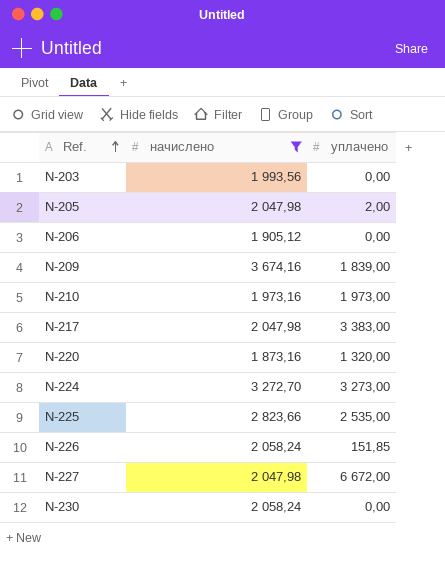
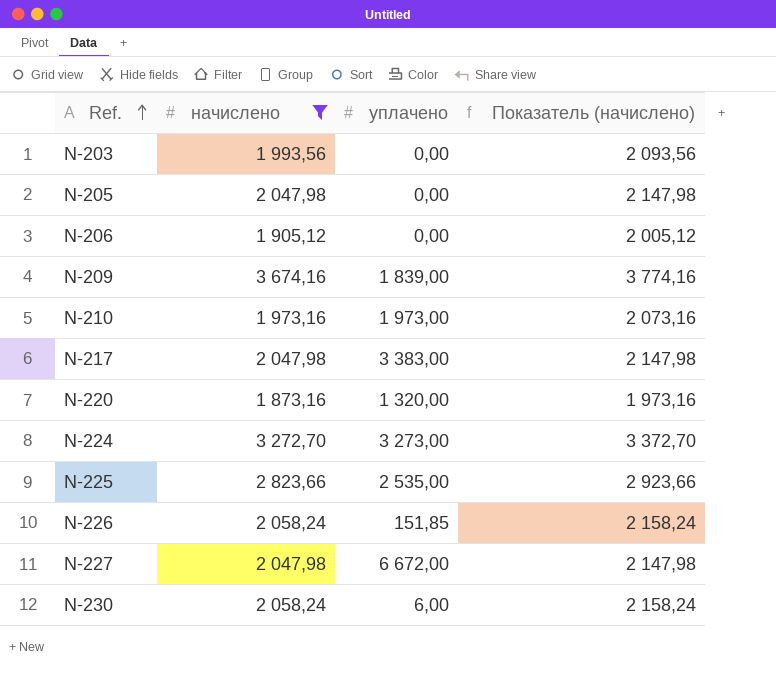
column Показатель (начислено) | formula: none -> [начислено] + 100
N-205 | уплачено: 2,00 -> 0,00
N-230 | уплачено: 0,00 -> 6,00

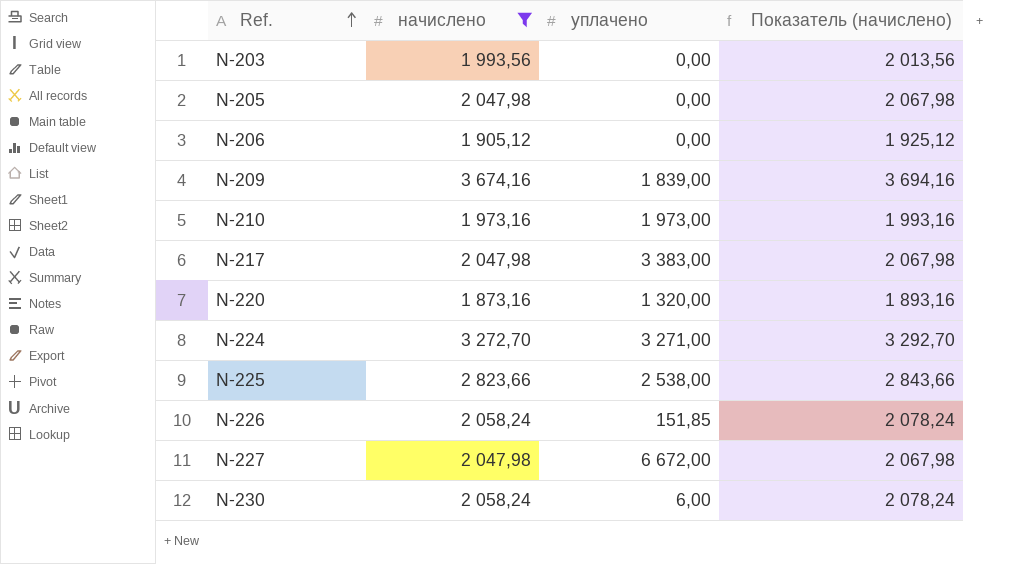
column Показатель (начислено) | formula: [начислено] + 100 -> [начислено] + 20
N-224 | уплачено: 3 273,00 -> 3 271,00
N-225 | уплачено: 2 535,00 -> 2 538,00

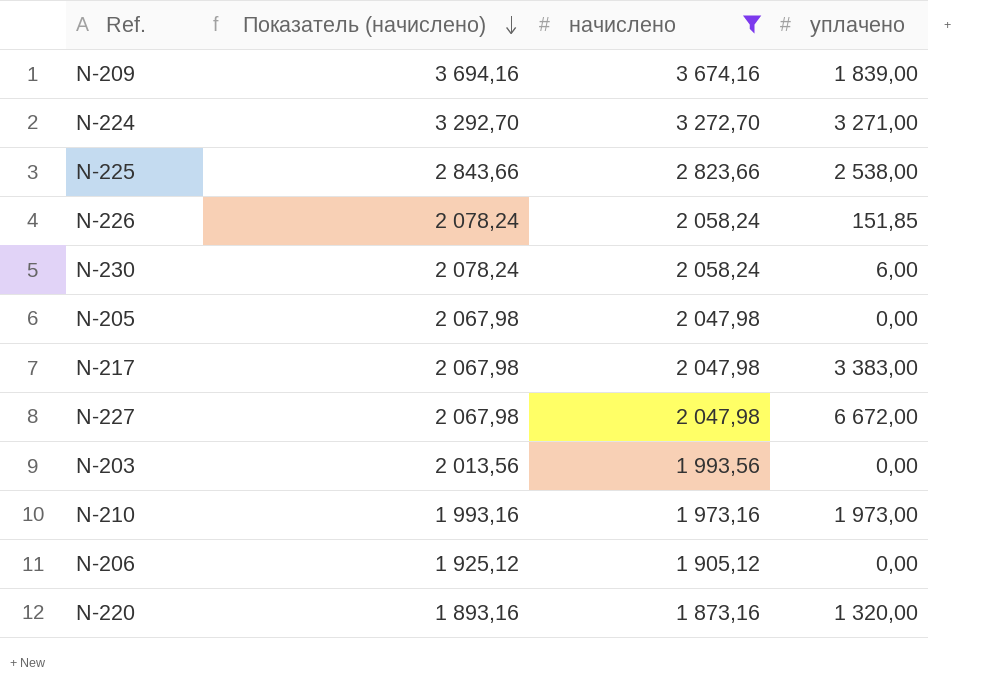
row order: Ref. ascending -> Показатель (начислено) descending
column Показатель (начислено) | position: 4 -> 2

